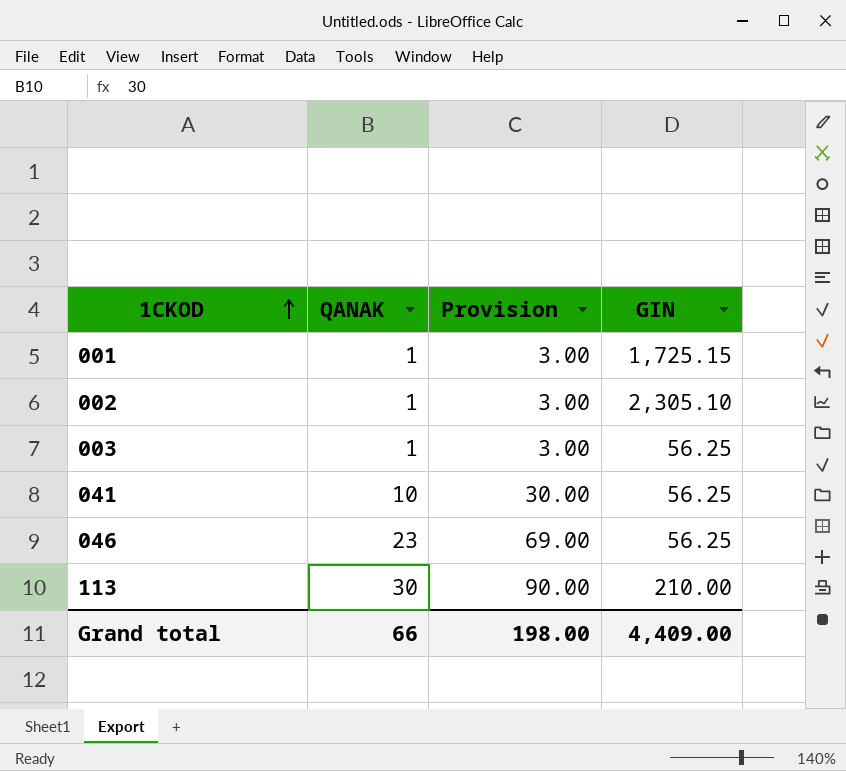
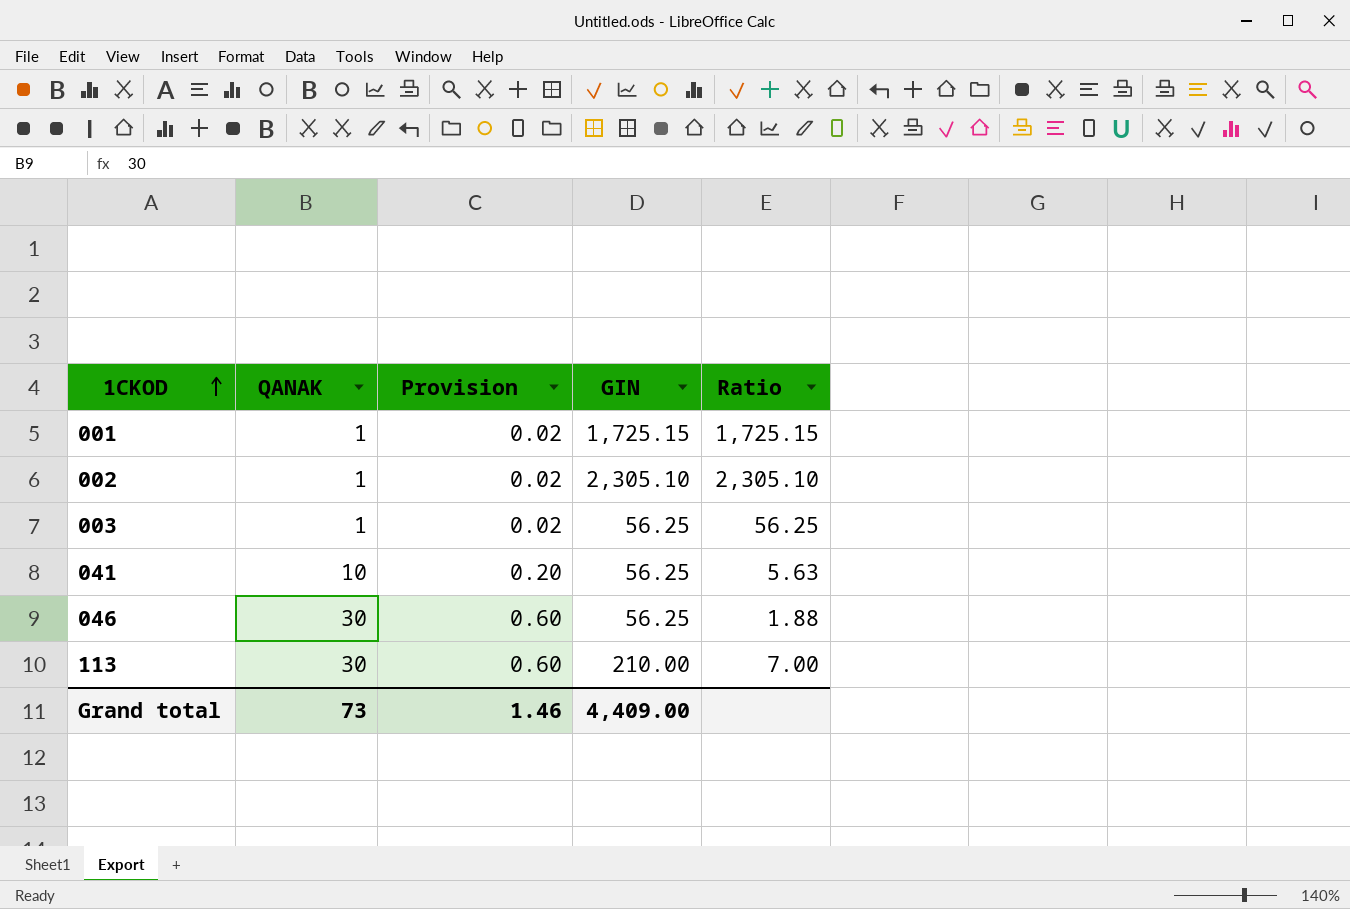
column Provision | formula: [QANAK] * 3 -> [QANAK] * 0.02
column Ratio | formula: none -> [GIN] / [QANAK]
046 | QANAK: 23 -> 30
Grand total | QANAK: 66 -> 73
Grand total | Provision: 198.00 -> 1.46

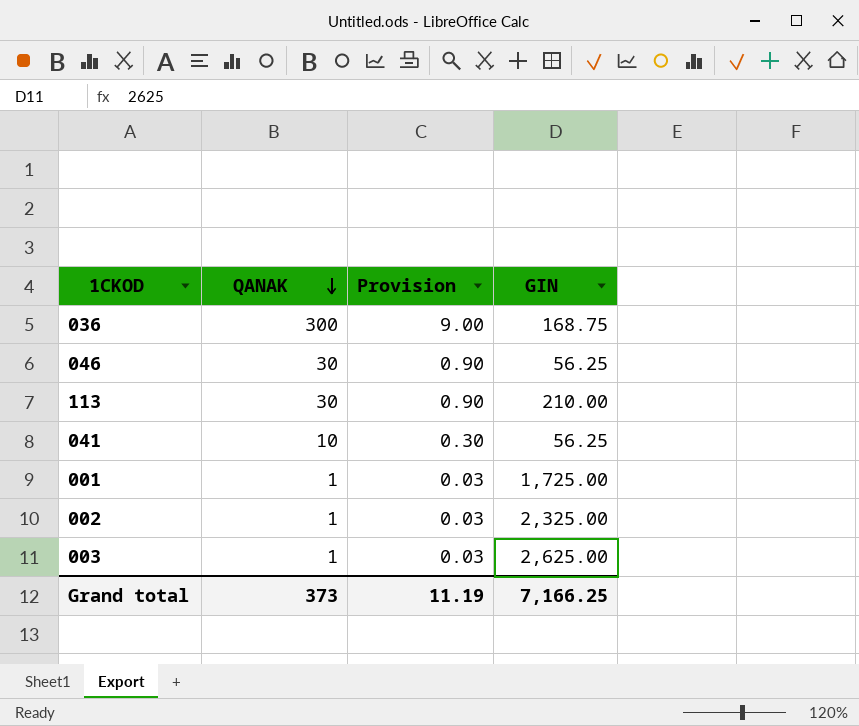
row order: 1CKOD ascending -> QANAK descending
column Ratio | formula: [GIN] / [QANAK] -> none
column Provision | formula: [QANAK] * 0.02 -> [QANAK] * 0.03
row 036: none -> 300 | 9.00 | 168.75
001 | GIN: 1,725.15 -> 1,725.00
002 | GIN: 2,305.10 -> 2,325.00
003 | GIN: 56.25 -> 2,625.00
Grand total | QANAK: 73 -> 373
Grand total | Provision: 1.46 -> 11.19
Grand total | GIN: 4,409.00 -> 7,166.25

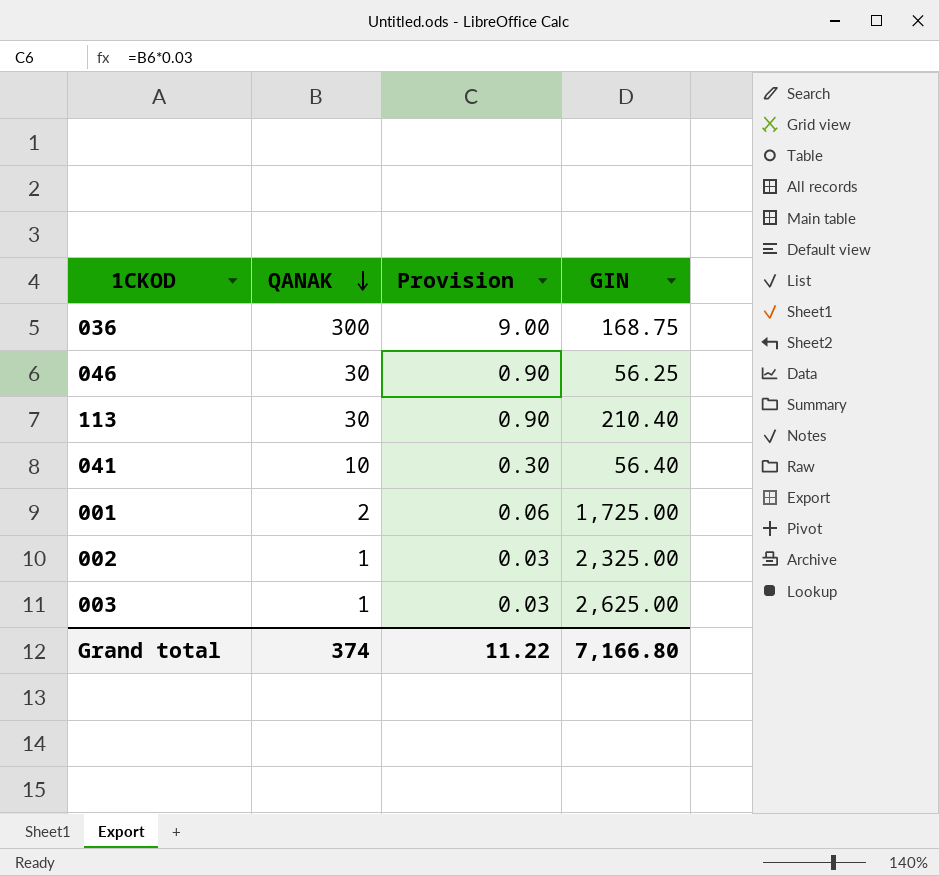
113 | GIN: 210.00 -> 210.40
041 | GIN: 56.25 -> 56.40
001 | QANAK: 1 -> 2
001 | Provision: 0.03 -> 0.06
Grand total | QANAK: 373 -> 374
Grand total | Provision: 11.19 -> 11.22
Grand total | GIN: 7,166.25 -> 7,166.80

